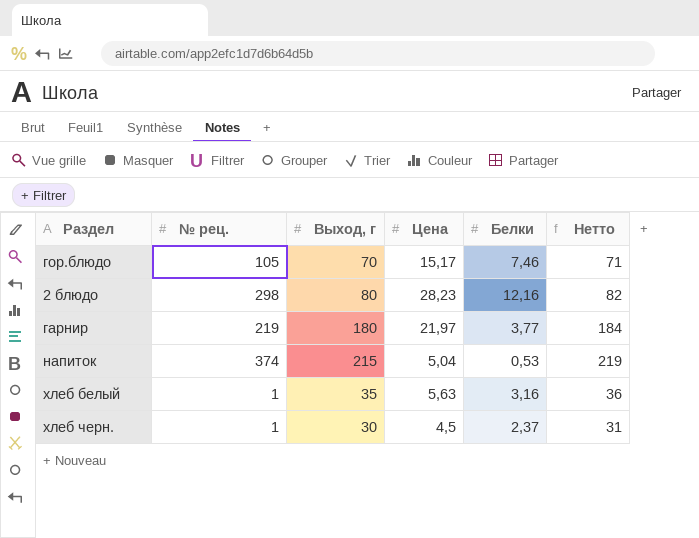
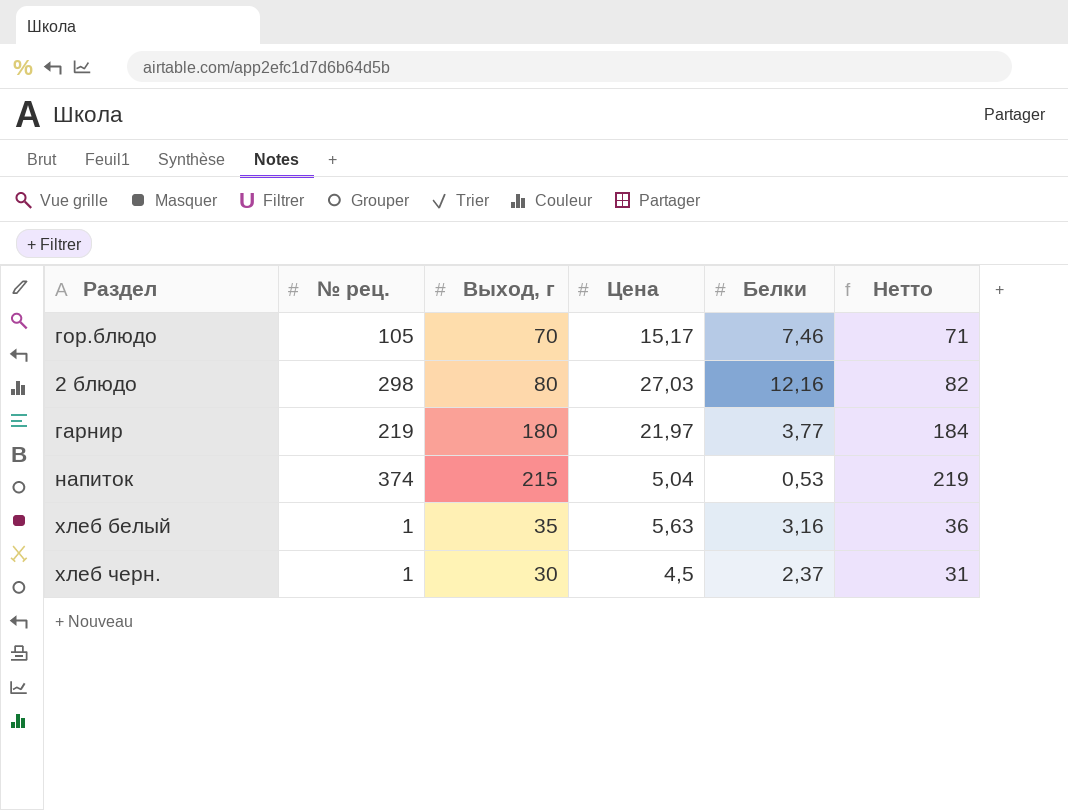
2 блюдо | Цена: 28,23 -> 27,03

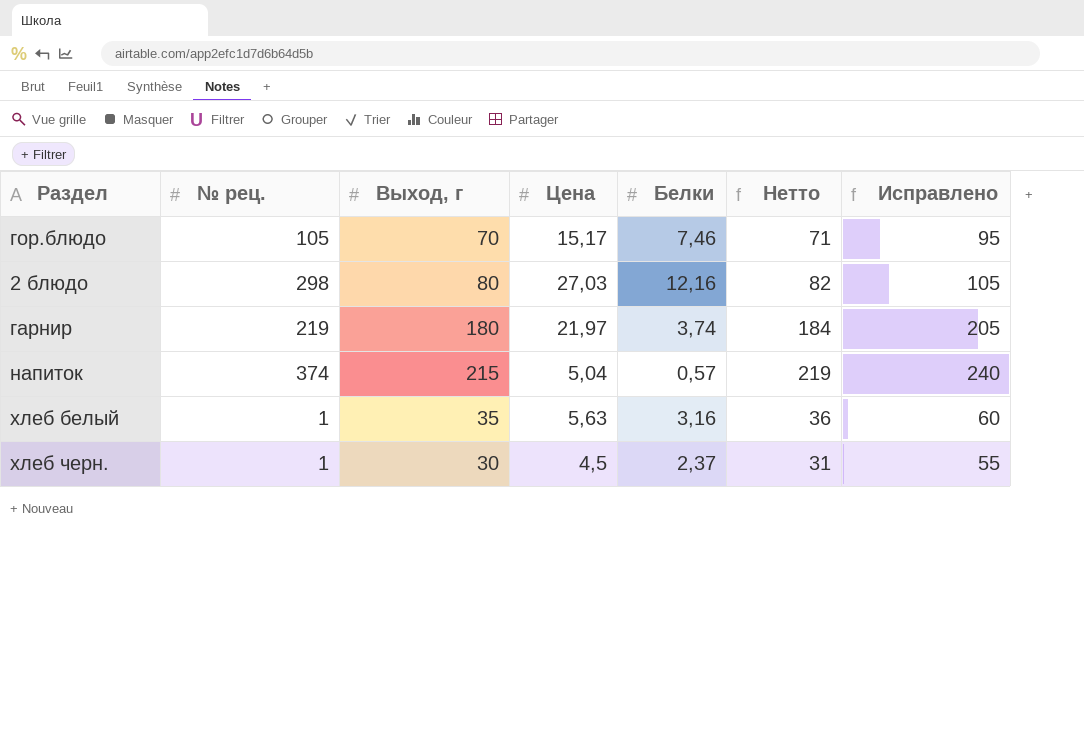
column Исправлено | formula: none -> [Выход, г] + 25
гарнир | Белки: 3,77 -> 3,74
напиток | Белки: 0,53 -> 0,57

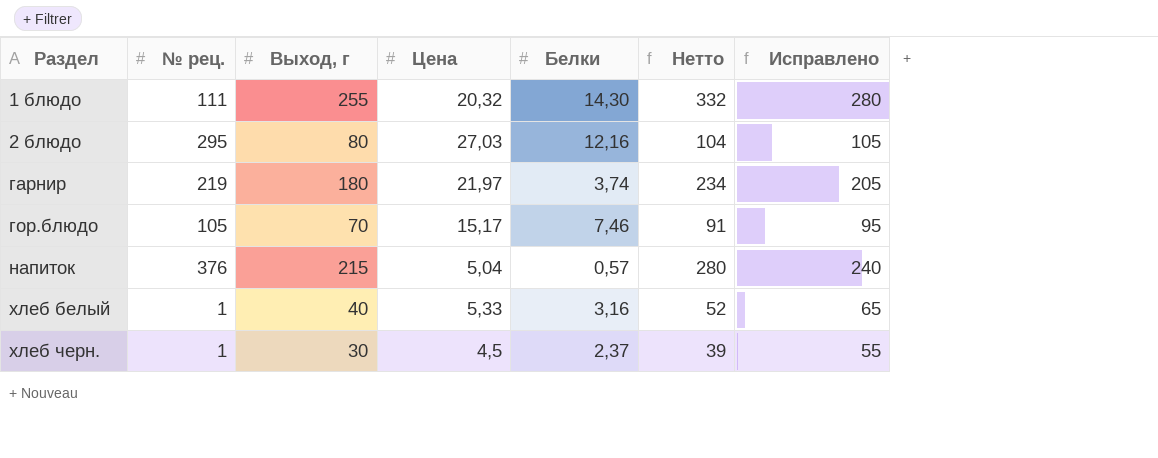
row order: none -> Раздел ascending
column Нетто | formula: [Выход, г] * 1,02 -> [Выход, г] * 1,3
row 1 блюдо: none -> 111 | 255 | 20,32 | 14,30 | 332 | 280
2 блюдо | № рец.: 298 -> 295
напиток | № рец.: 374 -> 376
хлеб белый | Выход, г: 35 -> 40
хлеб белый | Цена: 5,63 -> 5,33
хлеб белый | Исправлено: 60 -> 65

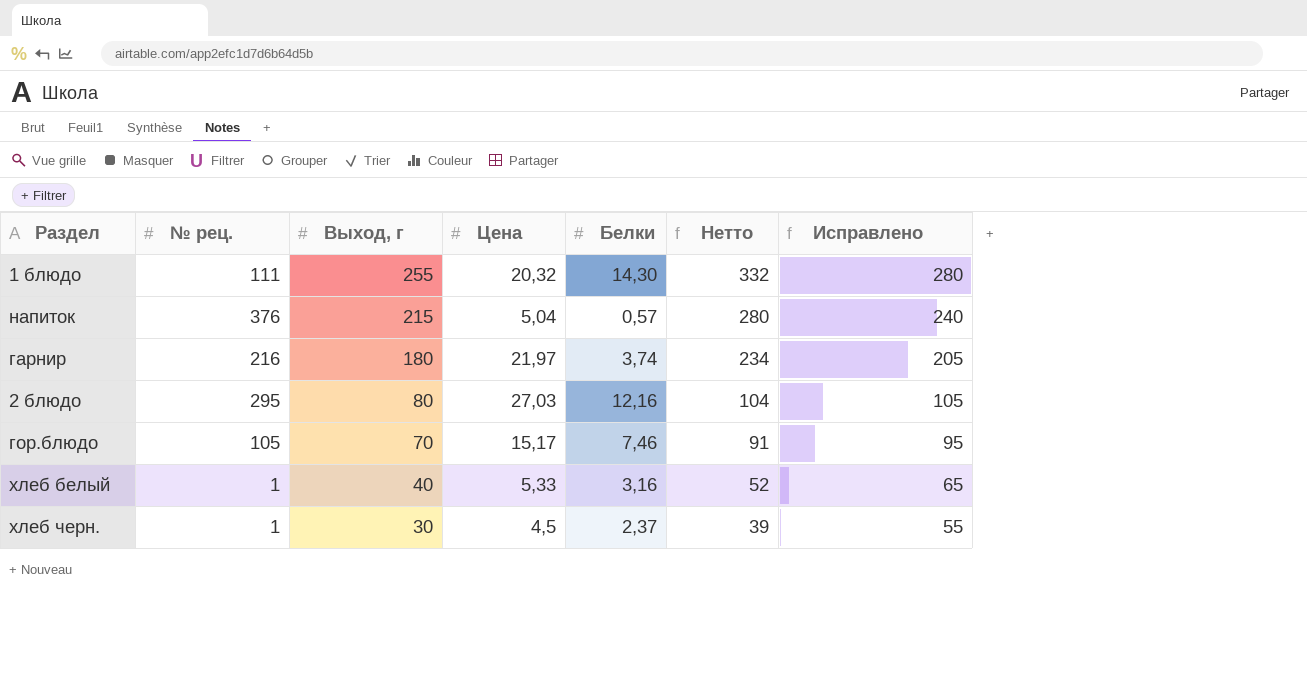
row order: Раздел ascending -> Выход, г descending
гарнир | № рец.: 219 -> 216

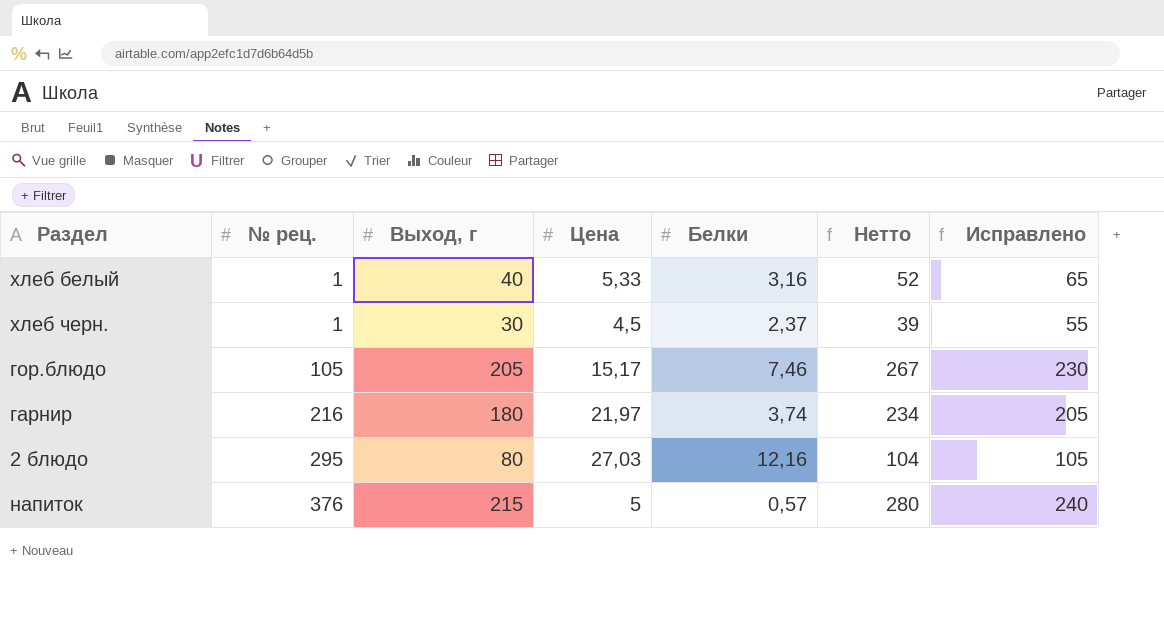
row order: Выход, г descending -> № рец. ascending
row 1 блюдо: 111 | 255 | 20,32 | 14,30 | 332 | 280 -> none
гор.блюдо | Выход, г: 70 -> 205
гор.блюдо | Нетто: 91 -> 267
гор.блюдо | Исправлено: 95 -> 230
напиток | Цена: 5,04 -> 5

